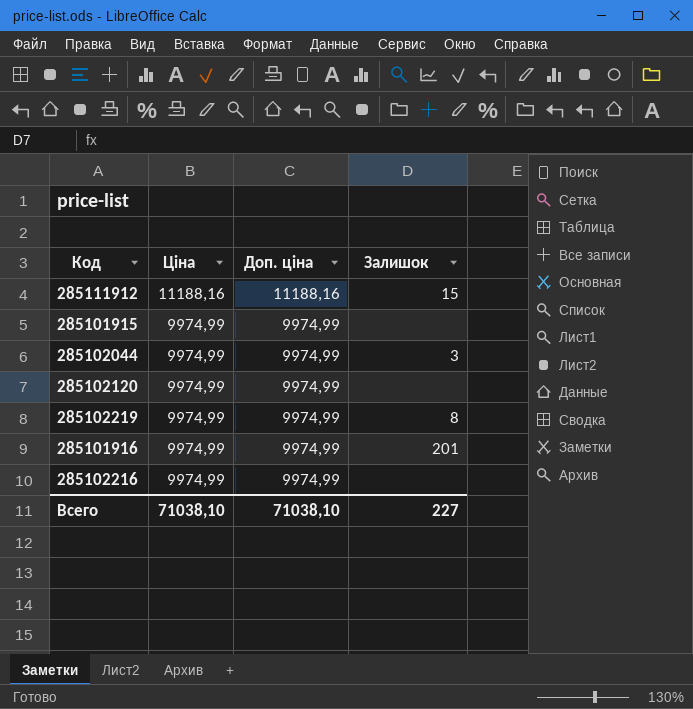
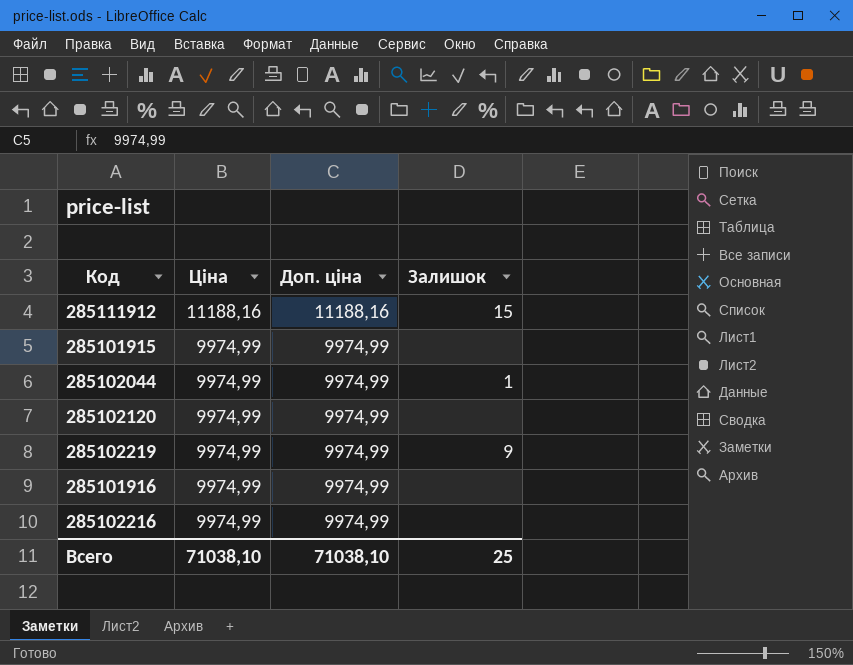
285102044 | Залишок: 3 -> 1
285102219 | Залишок: 8 -> 9
285101916 | Залишок: 201 -> none
Всего | Залишок: 227 -> 25

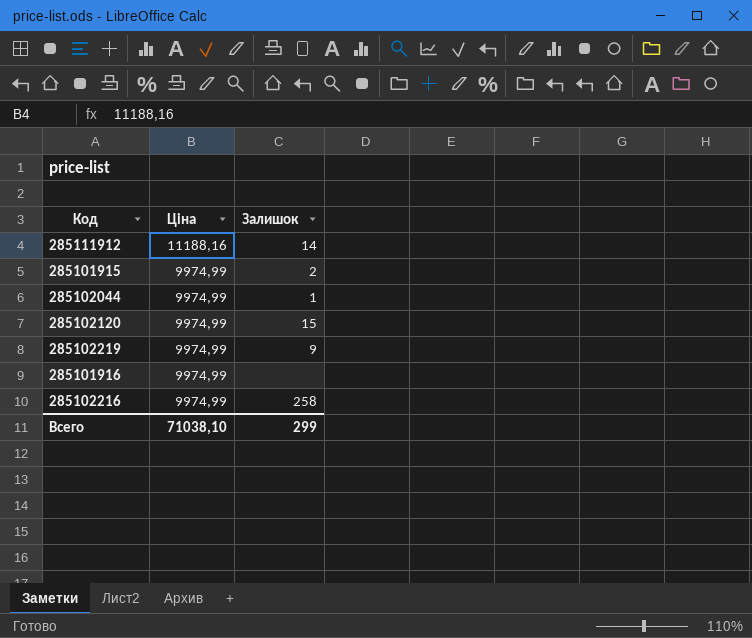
column Доп. ціна | position: 3 -> none
285111912 | Залишок: 15 -> 14
285101915 | Залишок: none -> 2
285102120 | Залишок: none -> 15
285102216 | Залишок: none -> 258
Всего | Залишок: 25 -> 299

